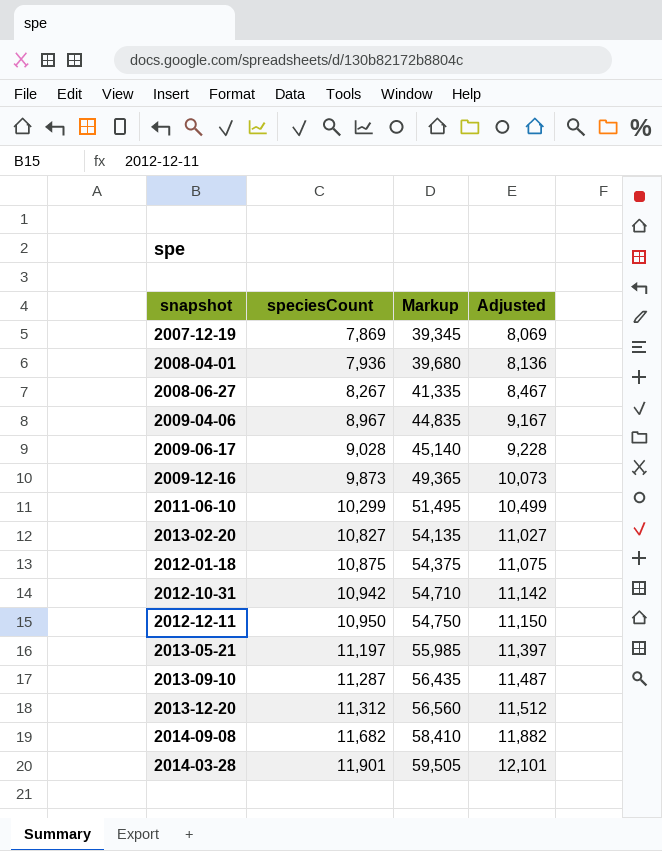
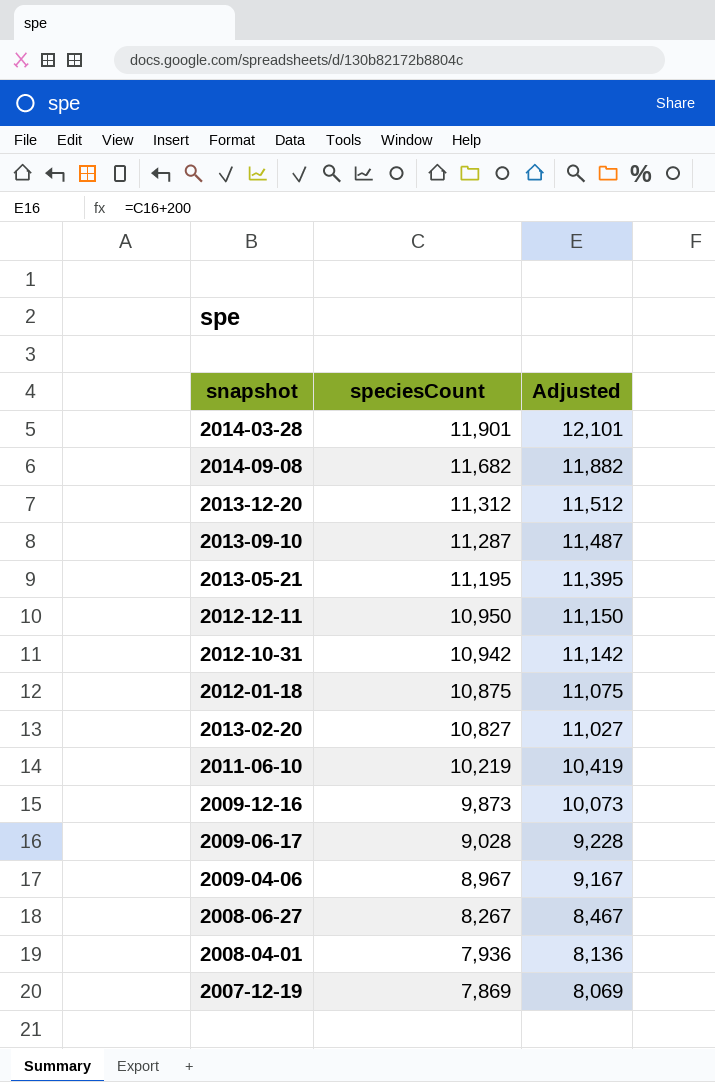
row order: speciesCount ascending -> speciesCount descending
column Markup | formula: [speciesCount] * 5 -> none
2013-05-21 | speciesCount: 11,197 -> 11,195
2013-05-21 | Adjusted: 11,397 -> 11,395
2011-06-10 | speciesCount: 10,299 -> 10,219
2011-06-10 | Adjusted: 10,499 -> 10,419

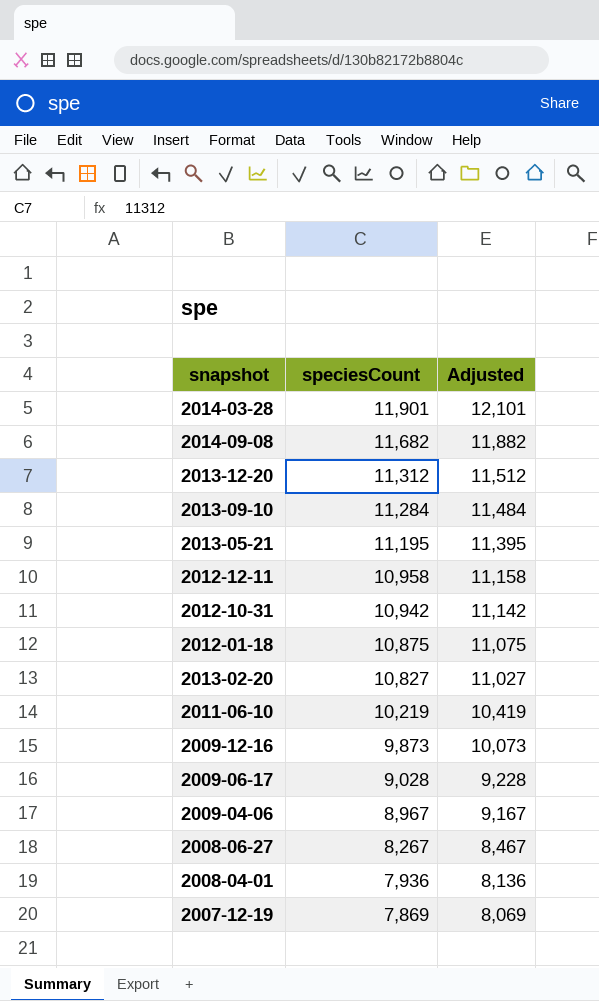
2013-09-10 | speciesCount: 11,287 -> 11,284
2013-09-10 | Adjusted: 11,487 -> 11,484
2012-12-11 | speciesCount: 10,950 -> 10,958
2012-12-11 | Adjusted: 11,150 -> 11,158

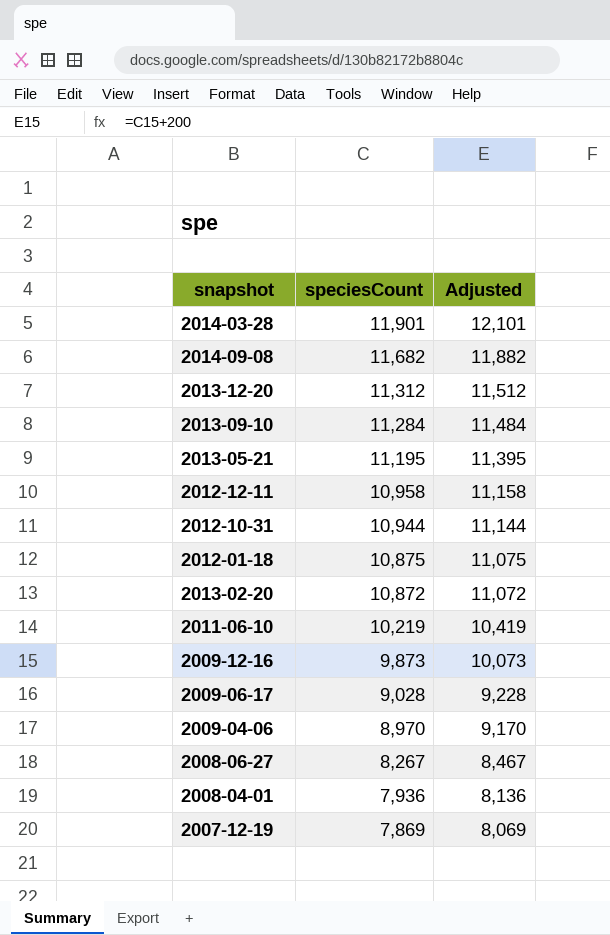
2012-10-31 | speciesCount: 10,942 -> 10,944
2012-10-31 | Adjusted: 11,142 -> 11,144
2013-02-20 | speciesCount: 10,827 -> 10,872
2013-02-20 | Adjusted: 11,027 -> 11,072
2009-04-06 | speciesCount: 8,967 -> 8,970
2009-04-06 | Adjusted: 9,167 -> 9,170

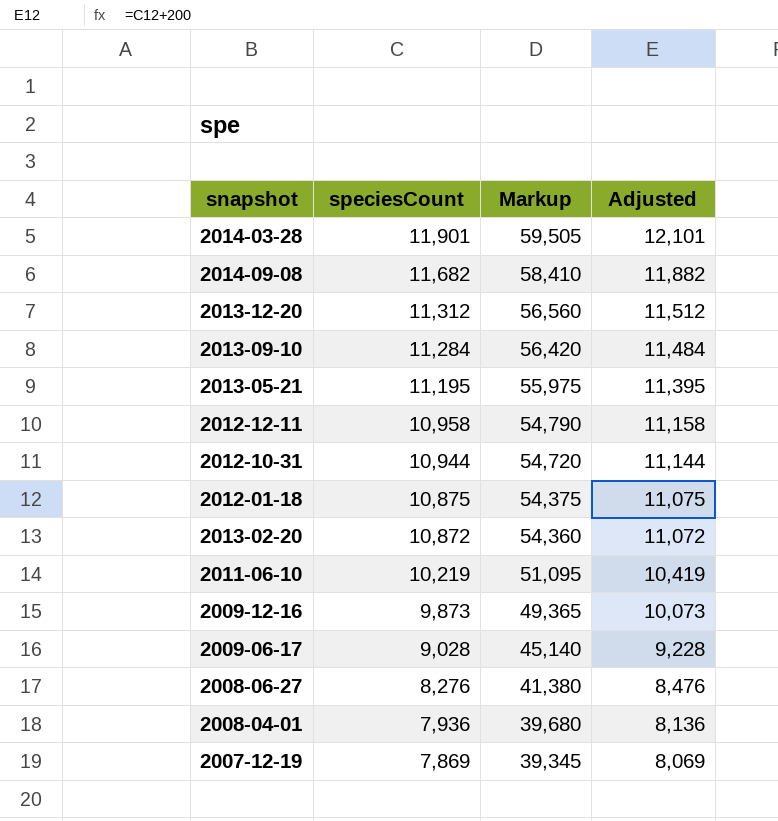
column Markup | formula: none -> [speciesCount] * 5
row 2009-04-06: 8,970 | 9,170 -> none
2008-06-27 | speciesCount: 8,267 -> 8,276
2008-06-27 | Adjusted: 8,467 -> 8,476

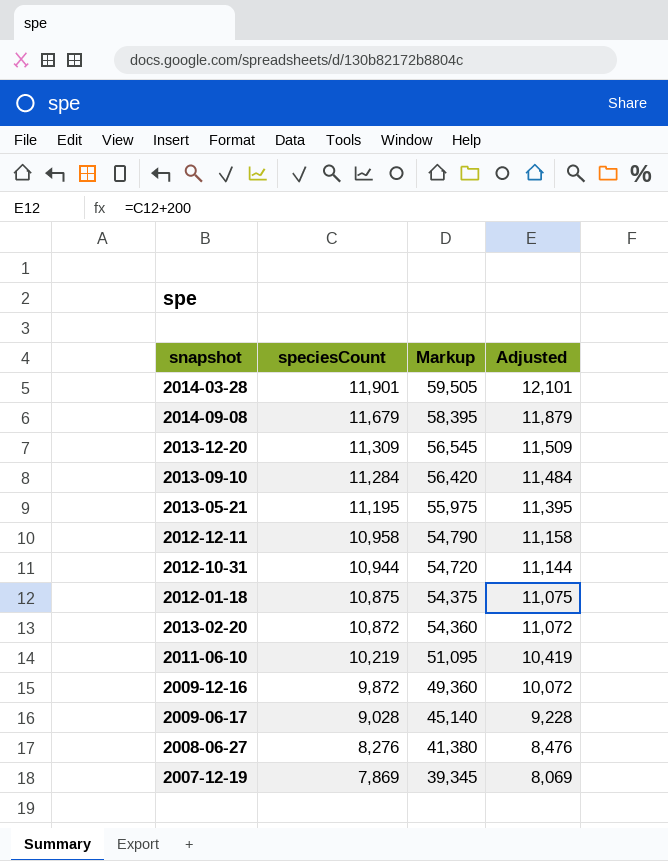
row 2008-04-01: 7,936 | 39,680 | 8,136 -> none
2014-09-08 | speciesCount: 11,682 -> 11,679
2014-09-08 | Markup: 58,410 -> 58,395
2014-09-08 | Adjusted: 11,882 -> 11,879
2013-12-20 | speciesCount: 11,312 -> 11,309
2013-12-20 | Markup: 56,560 -> 56,545
2013-12-20 | Adjusted: 11,512 -> 11,509
2009-12-16 | speciesCount: 9,873 -> 9,872
2009-12-16 | Markup: 49,365 -> 49,360
2009-12-16 | Adjusted: 10,073 -> 10,072

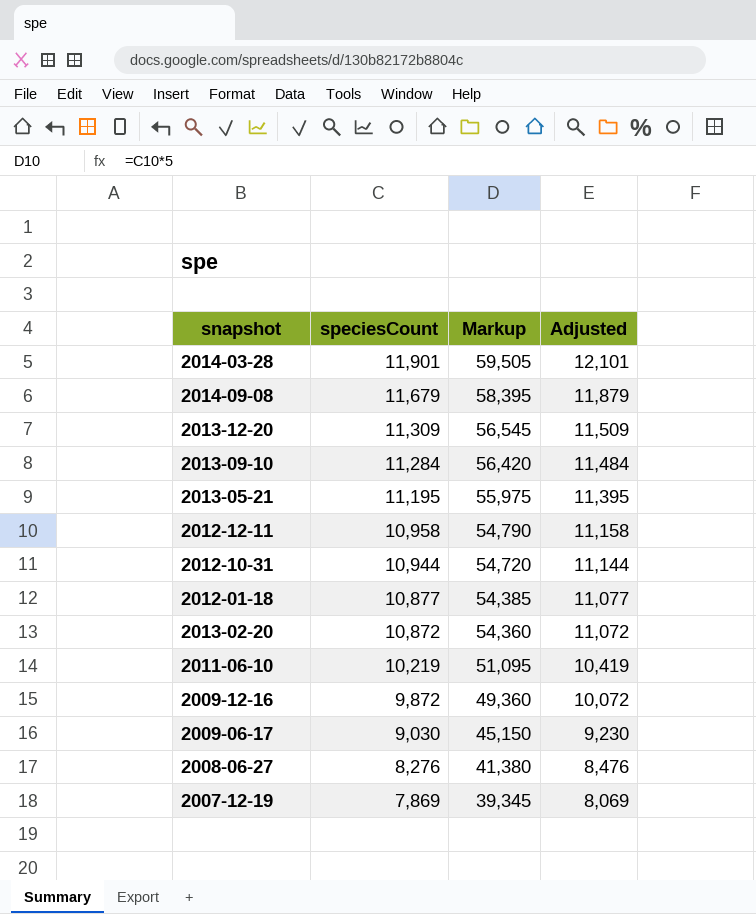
2012-01-18 | speciesCount: 10,875 -> 10,877
2012-01-18 | Markup: 54,375 -> 54,385
2012-01-18 | Adjusted: 11,075 -> 11,077
2009-06-17 | speciesCount: 9,028 -> 9,030
2009-06-17 | Markup: 45,140 -> 45,150
2009-06-17 | Adjusted: 9,228 -> 9,230

